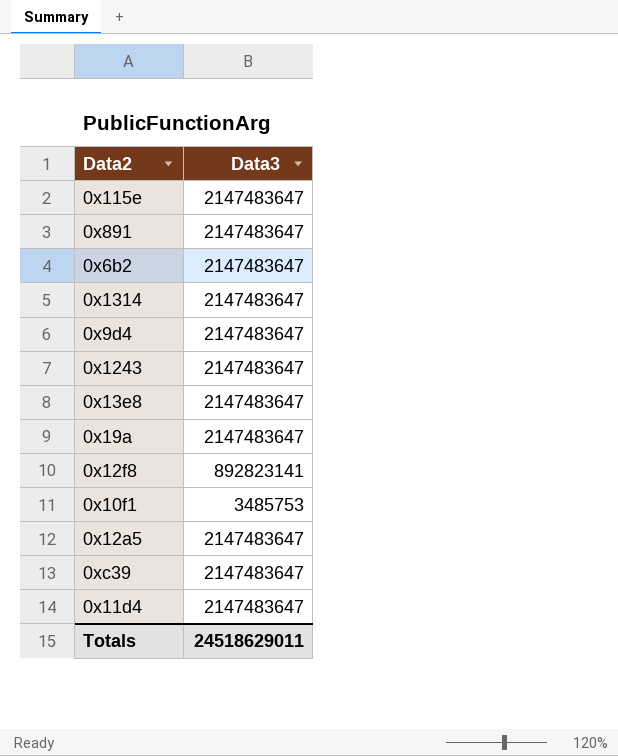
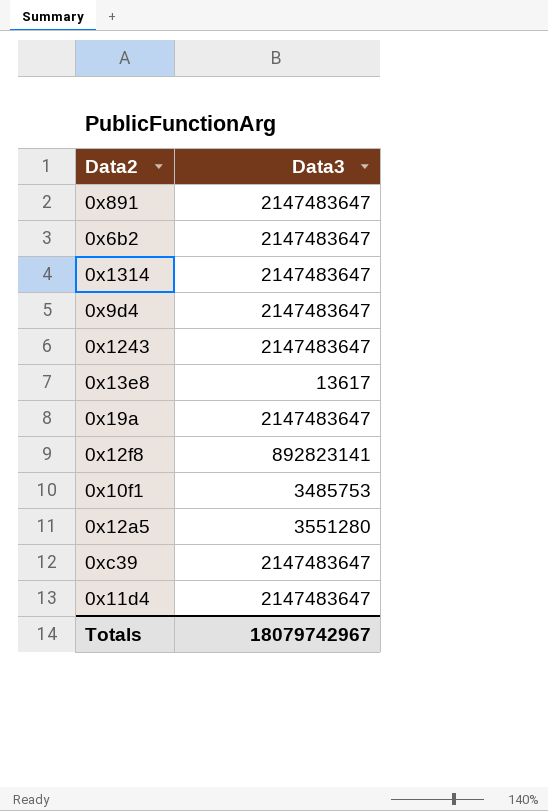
row 0x115e: 2147483647 -> none
0x13e8 | Data3: 2147483647 -> 13617
0x12a5 | Data3: 2147483647 -> 3551280
Totals | Data3: 24518629011 -> 18079742967

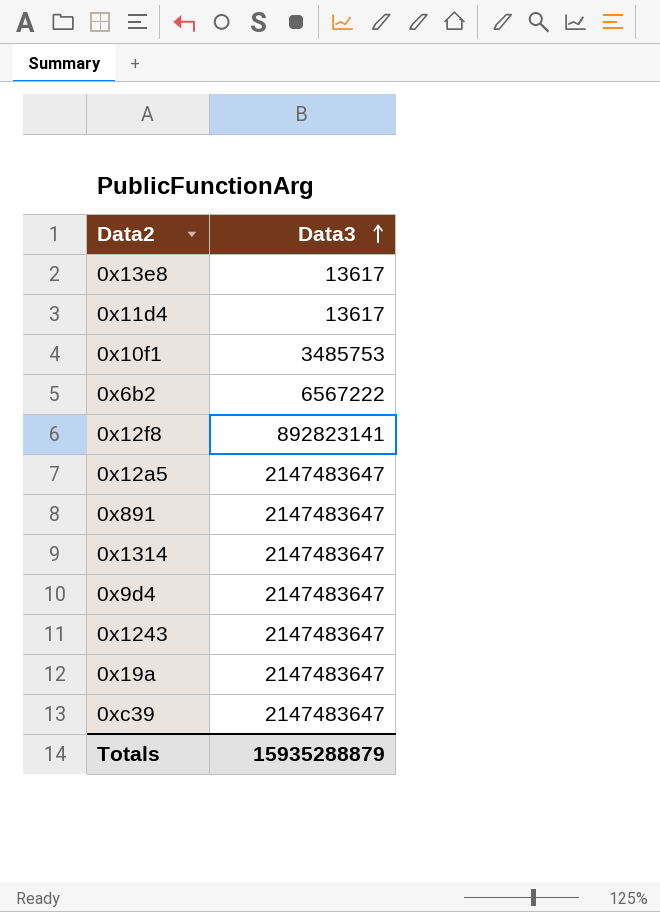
row order: none -> Data3 ascending
0x11d4 | Data3: 2147483647 -> 13617
0x6b2 | Data3: 2147483647 -> 6567222
0x12a5 | Data3: 3551280 -> 2147483647
Totals | Data3: 18079742967 -> 15935288879

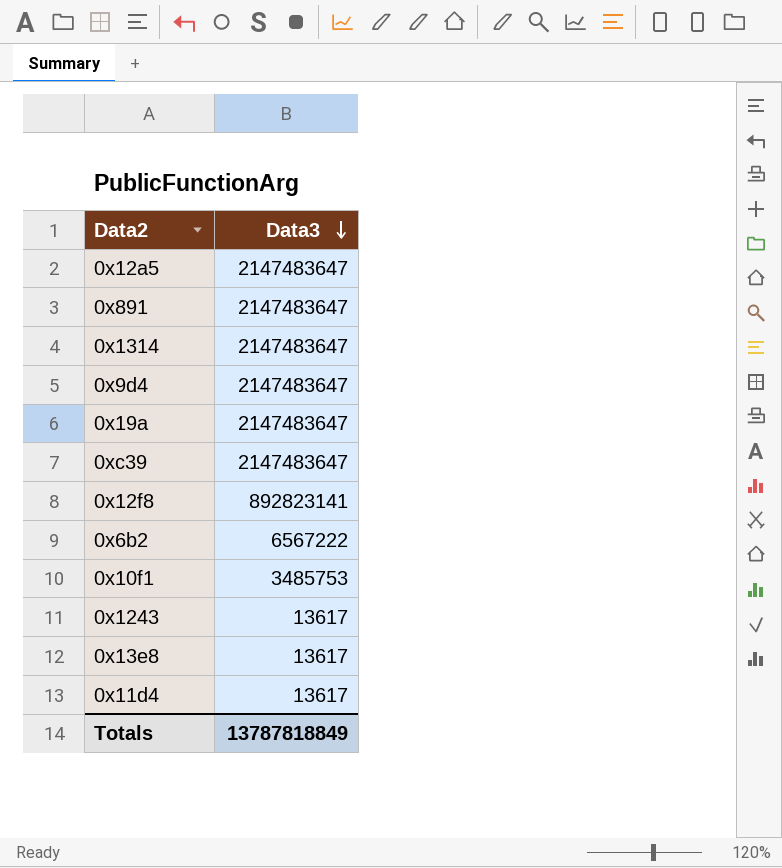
row order: Data3 ascending -> Data3 descending
0x1243 | Data3: 2147483647 -> 13617
Totals | Data3: 15935288879 -> 13787818849

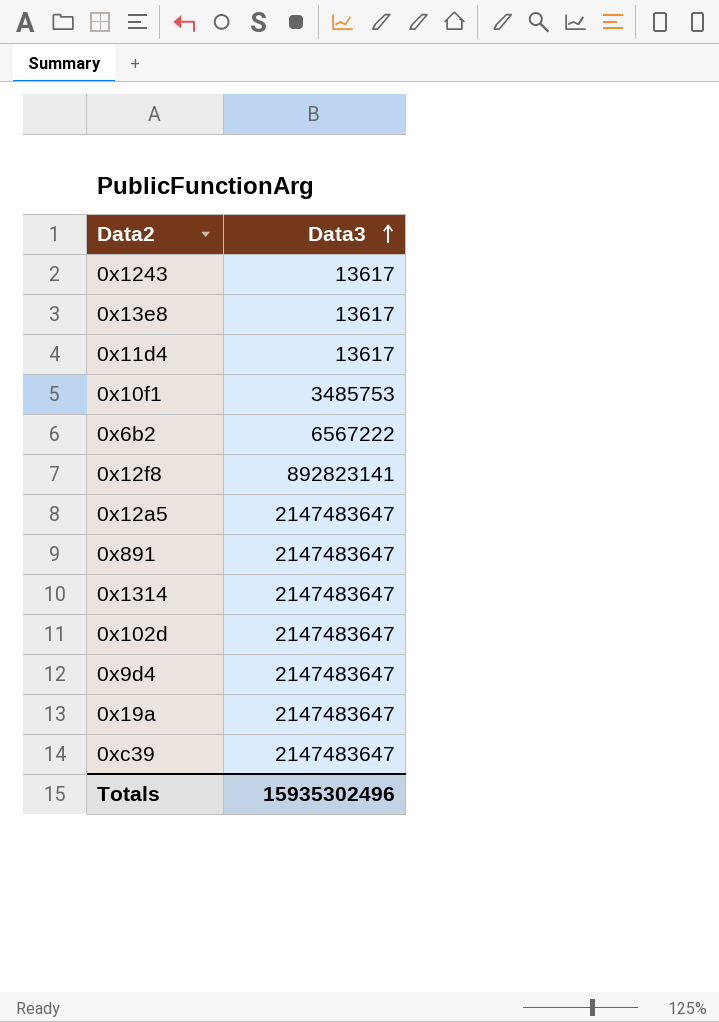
row order: Data3 descending -> Data3 ascending
row 0x102d: none -> 2147483647
Totals | Data3: 13787818849 -> 15935302496

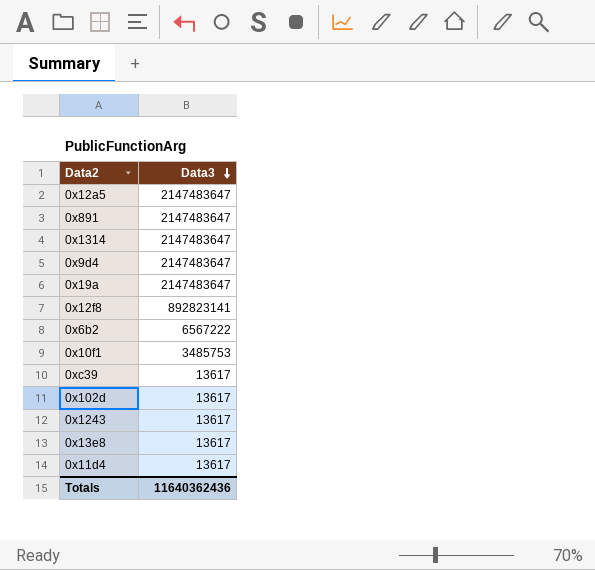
row order: Data3 ascending -> Data3 descending
0xc39 | Data3: 2147483647 -> 13617
0x102d | Data3: 2147483647 -> 13617
Totals | Data3: 15935302496 -> 11640362436

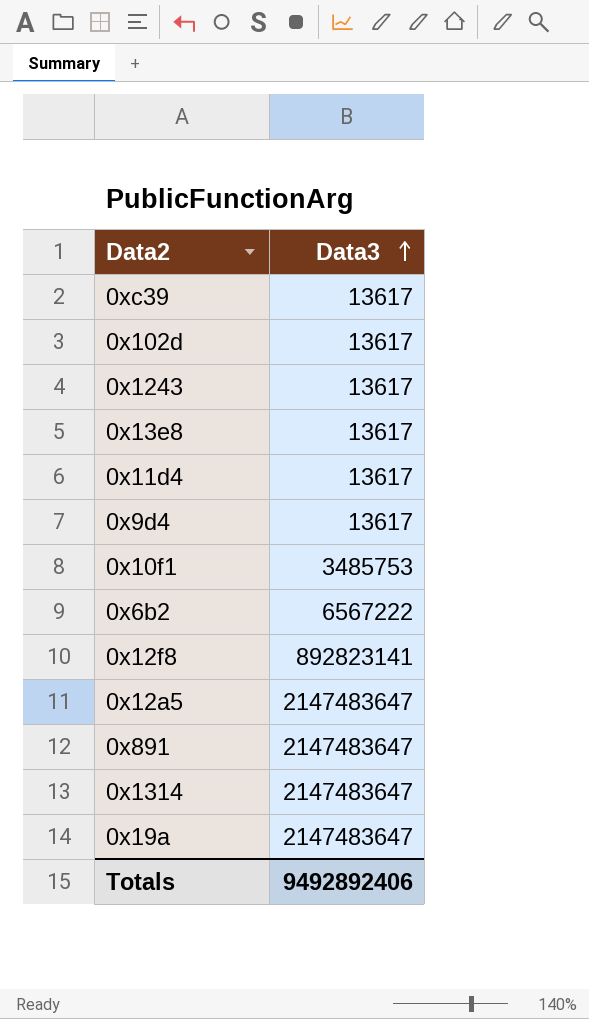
row order: Data3 descending -> Data3 ascending
0x9d4 | Data3: 2147483647 -> 13617
Totals | Data3: 11640362436 -> 9492892406

